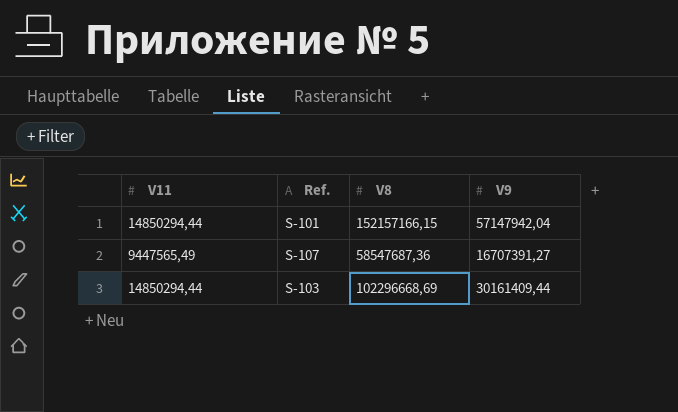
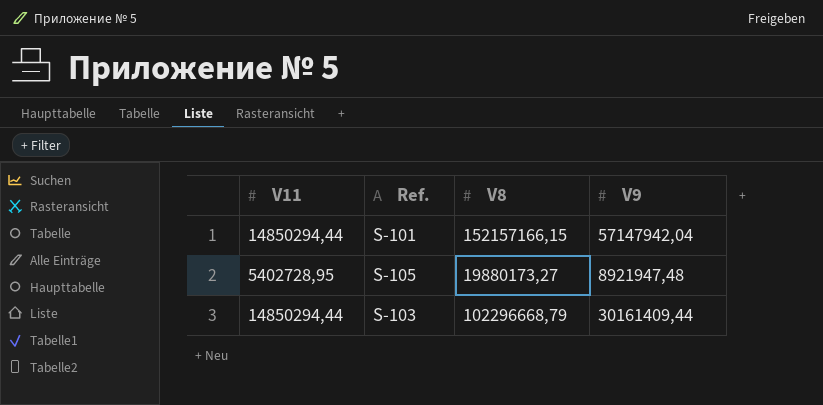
row S-107: 9447565,49 | 58547687,36 | 16707391,27 -> none
row S-105: none -> 5402728,95 | 19880173,27 | 8921947,48
S-103 | V8: 102296668,69 -> 102296668,79

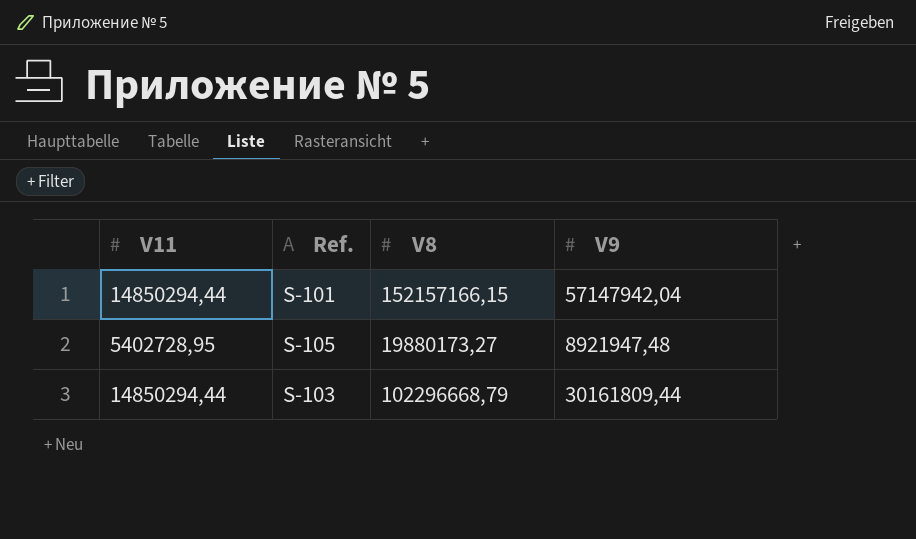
S-103 | V9: 30161409,44 -> 30161809,44

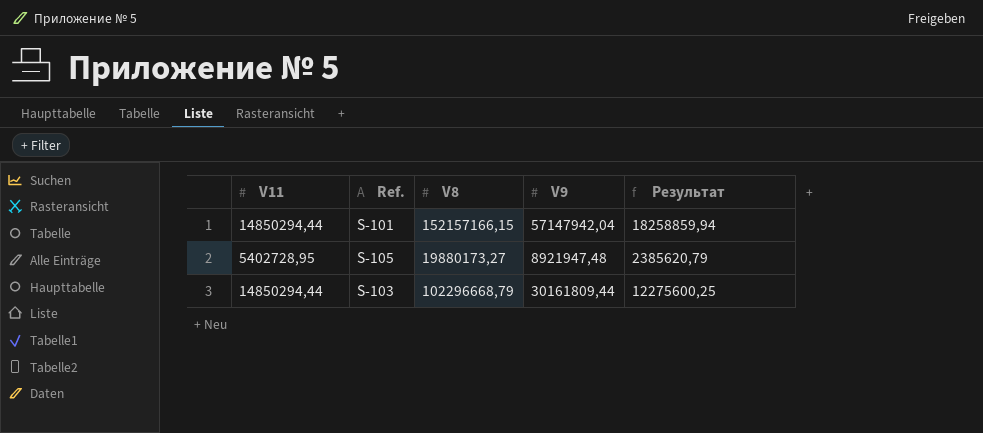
column Результат | formula: none -> [V8] * 0,12

